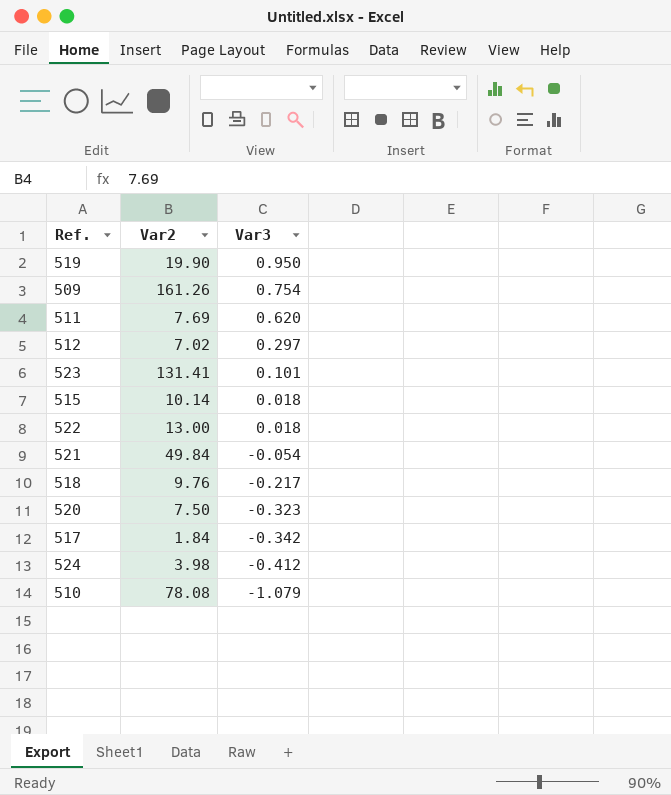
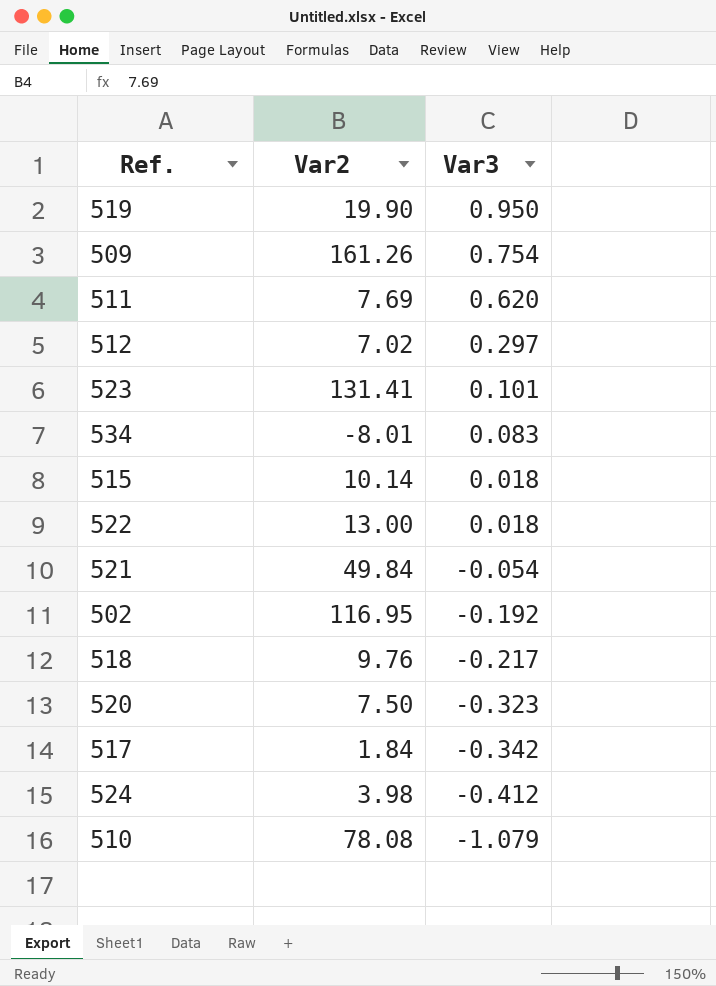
row 534: none -> -8.01 | 0.083
row 502: none -> 116.95 | -0.192

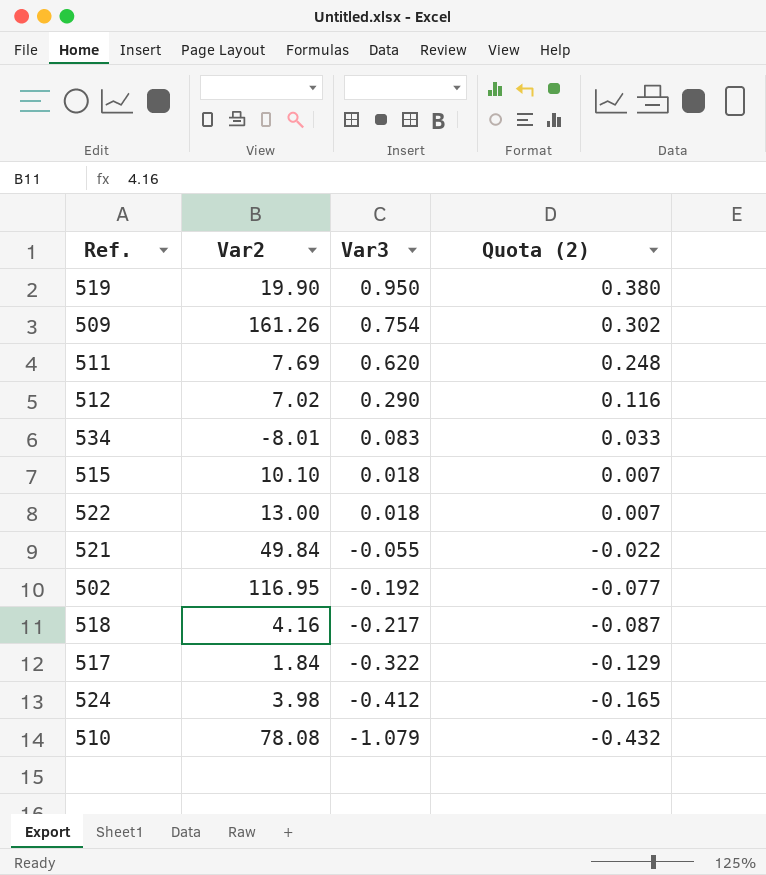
column Quota (2) | formula: none -> [Var3] * 0.4
row 523: 131.41 | 0.101 -> none
row 520: 7.50 | -0.323 -> none
512 | Var3: 0.297 -> 0.290
515 | Var2: 10.14 -> 10.10
521 | Var3: -0.054 -> -0.055
518 | Var2: 9.76 -> 4.16
517 | Var3: -0.342 -> -0.322

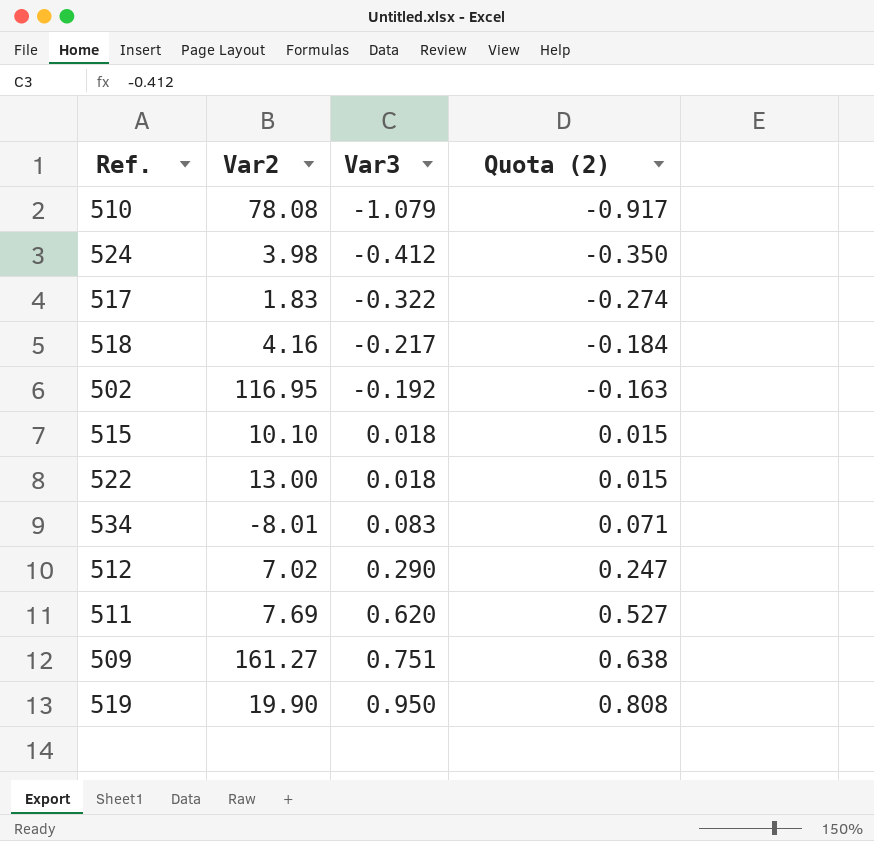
row order: Var3 descending -> Var3 ascending
column Quota (2) | formula: [Var3] * 0.4 -> [Var3] * 0.85
row 521: 49.84 | -0.055 | -0.022 -> none
517 | Var2: 1.84 -> 1.83
509 | Var2: 161.26 -> 161.27
509 | Var3: 0.754 -> 0.751

